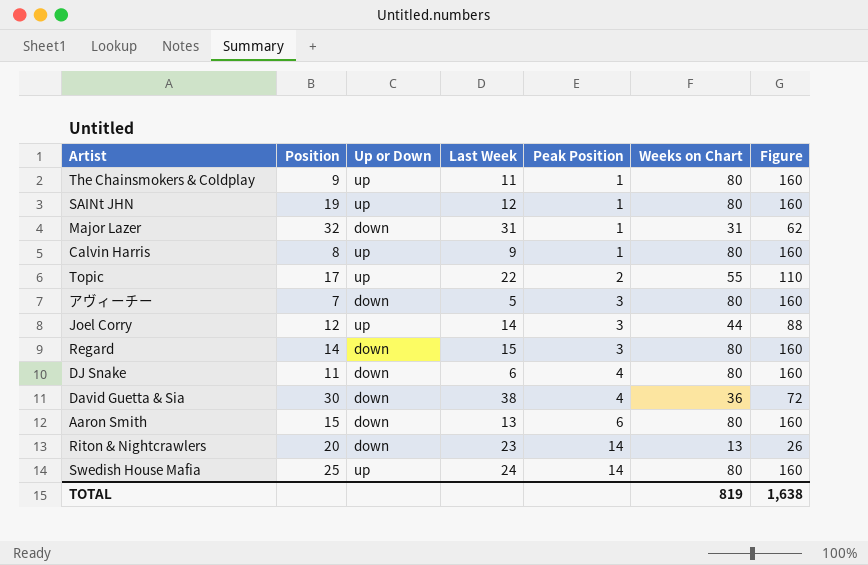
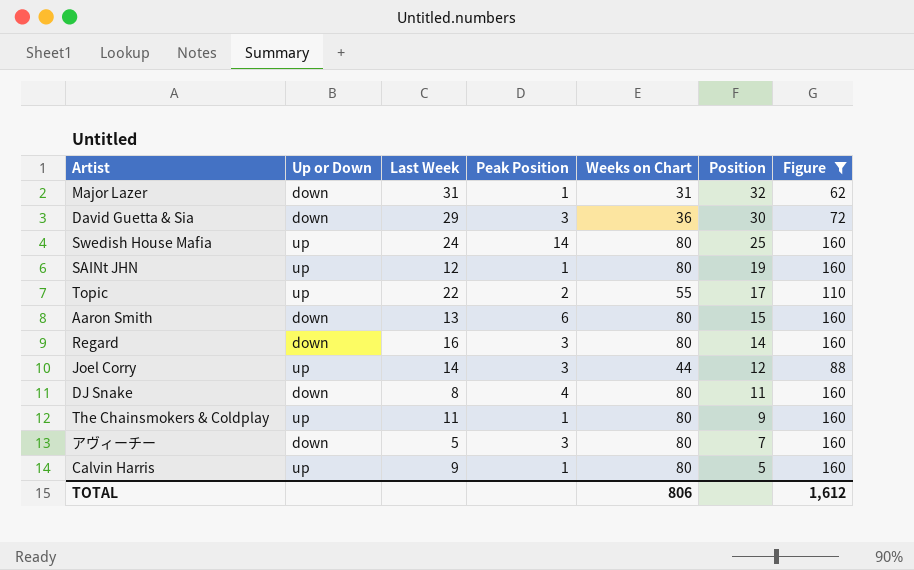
filter: none -> Figure != 26
row order: Peak Position ascending -> Position descending
column Position | position: 2 -> 6
David Guetta & Sia | Last Week: 38 -> 29
David Guetta & Sia | Peak Position: 4 -> 3
Regard | Last Week: 15 -> 16
DJ Snake | Last Week: 6 -> 8
Calvin Harris | Position: 8 -> 5
TOTAL | Weeks on Chart: 819 -> 806
TOTAL | Figure: 1,638 -> 1,612

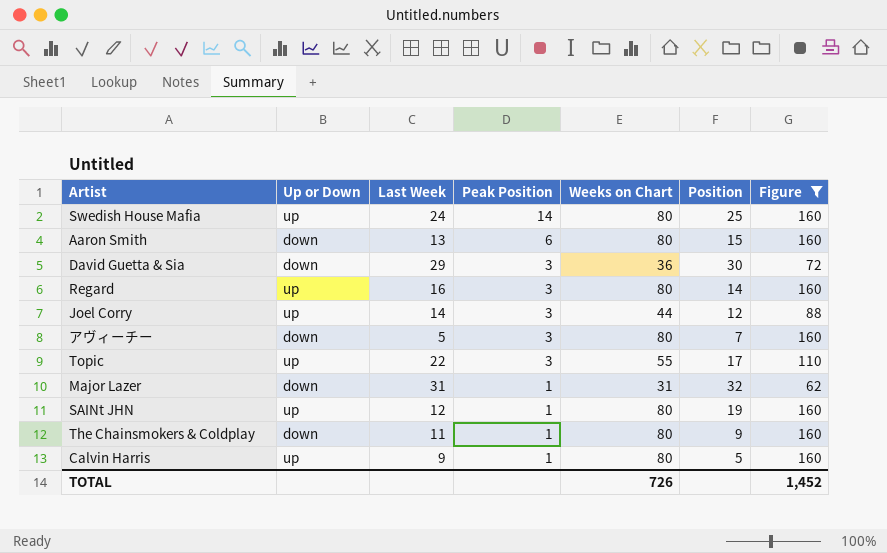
row order: Position descending -> Peak Position descending
row DJ Snake: down | 8 | 4 | 80 | 11 | 160 -> none
Regard | Up or Down: down -> up
Topic | Peak Position: 2 -> 3
The Chainsmokers & Coldplay | Up or Down: up -> down
TOTAL | Weeks on Chart: 806 -> 726
TOTAL | Figure: 1,612 -> 1,452

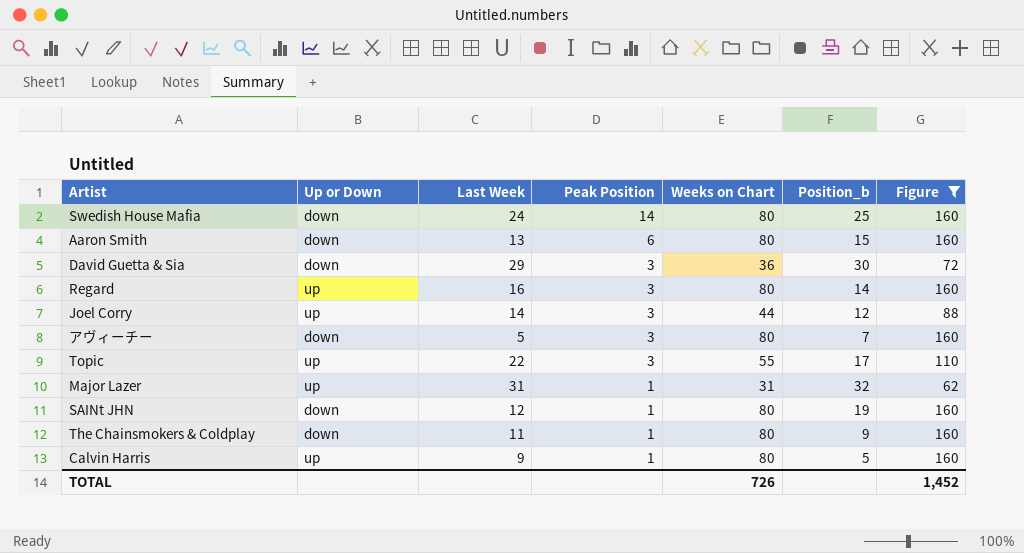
column name: Position -> Position_b
Swedish House Mafia | Up or Down: up -> down
Major Lazer | Up or Down: down -> up
SAINt JHN | Up or Down: up -> down

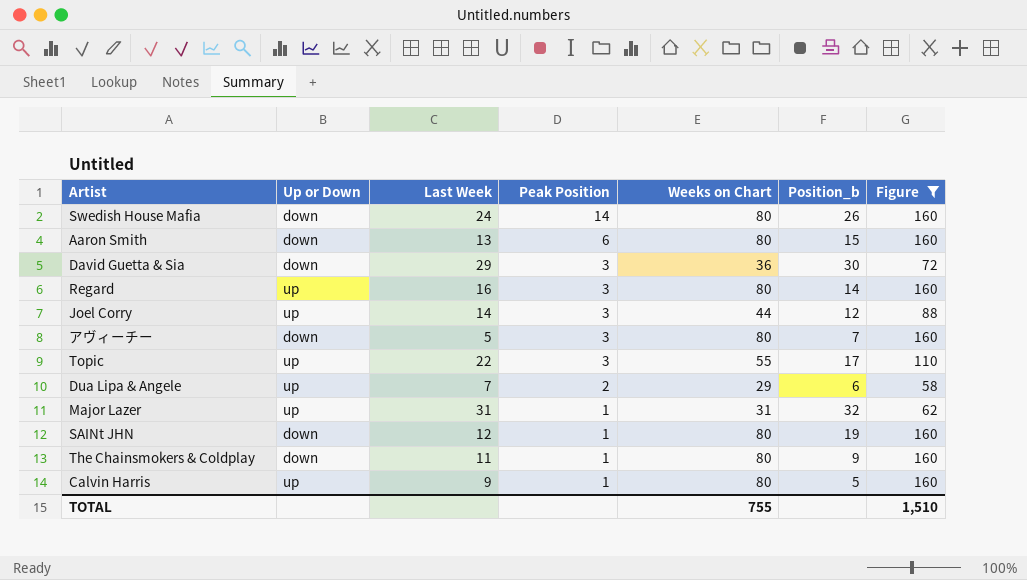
Swedish House Mafia | Position_b: 25 -> 26
row Dua Lipa & Angele: none -> up | 7 | 2 | 29 | 6 | 58
TOTAL | Weeks on Chart: 726 -> 755
TOTAL | Figure: 1,452 -> 1,510

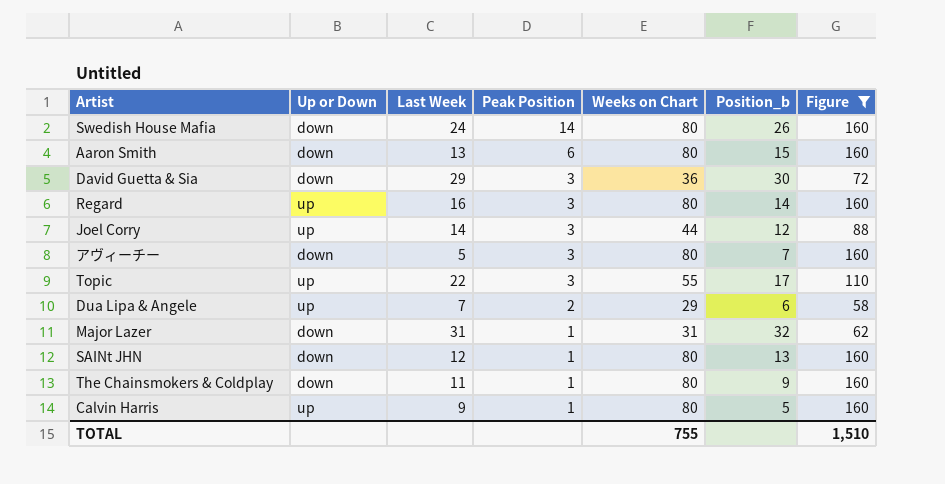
Major Lazer | Up or Down: up -> down
SAINt JHN | Position_b: 19 -> 13

